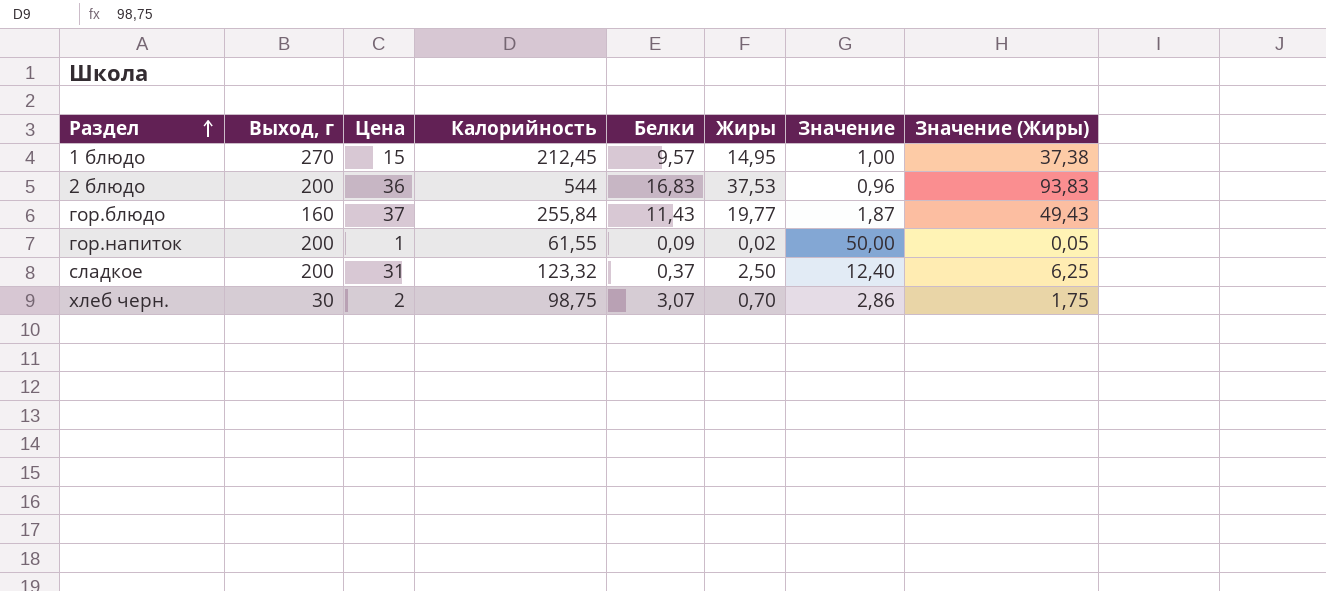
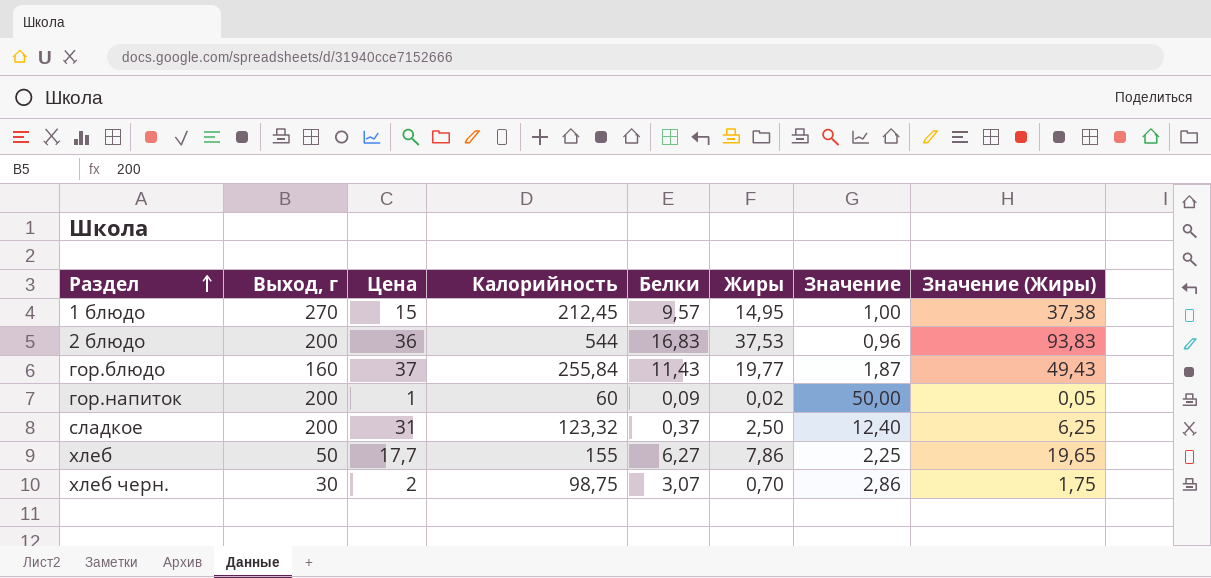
гор.напиток | Калорийность: 61,55 -> 60
row хлеб: none -> 50 | 17,7 | 155 | 6,27 | 7,86 | 2,25 | 19,65

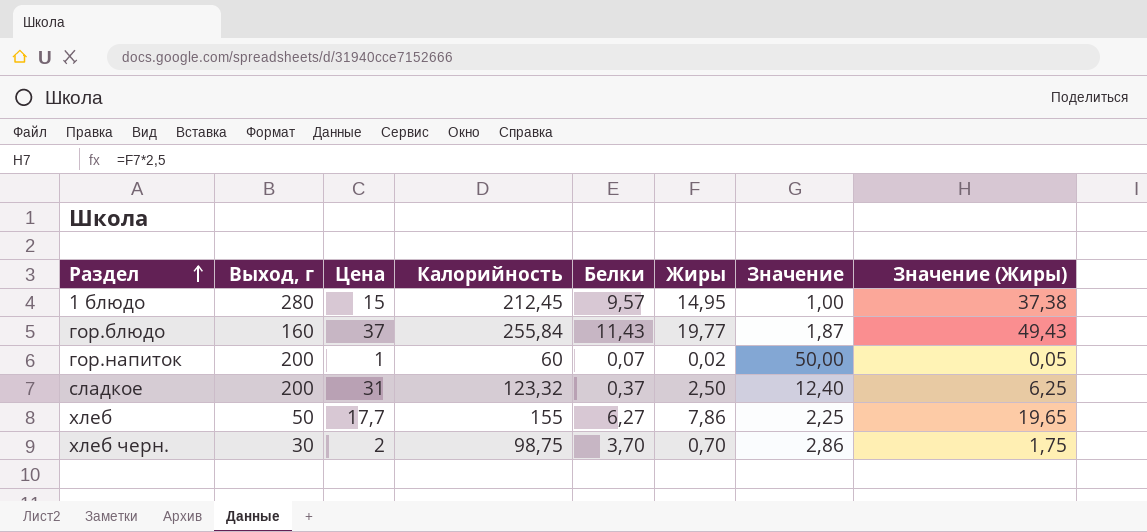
row 2 блюдо: 200 | 36 | 544 | 16,83 | 37,53 | 0,96 | 93,83 -> none
1 блюдо | Выход, г: 270 -> 280
гор.напиток | Белки: 0,09 -> 0,07
хлеб черн. | Белки: 3,07 -> 3,70

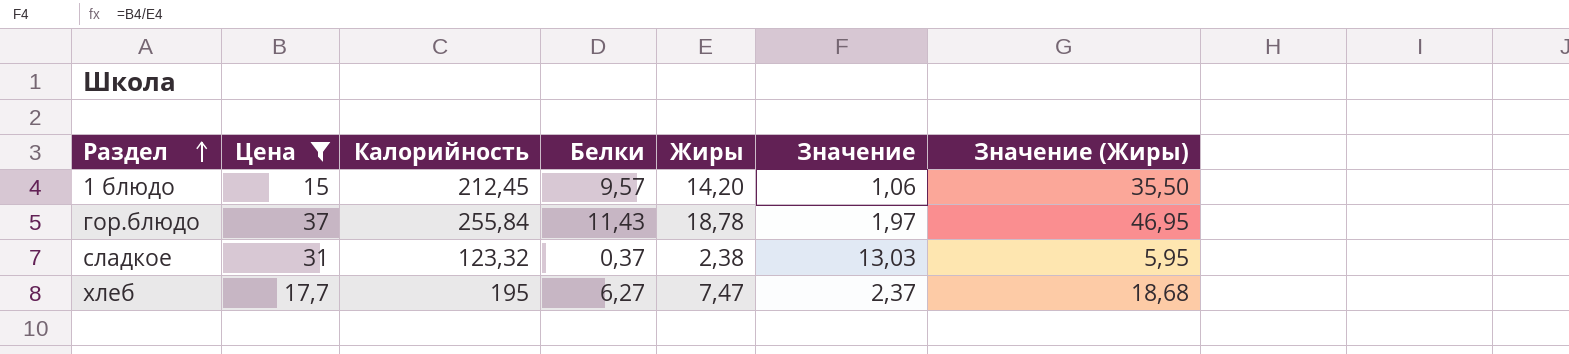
filter: none -> Цена >= 15
column Выход, г | position: 2 -> none
1 блюдо | Жиры: 14,95 -> 14,20
1 блюдо | Значение: 1,00 -> 1,06
1 блюдо | Значение (Жиры): 37,38 -> 35,50
гор.блюдо | Жиры: 19,77 -> 18,78
гор.блюдо | Значение: 1,87 -> 1,97
гор.блюдо | Значение (Жиры): 49,43 -> 46,95
сладкое | Жиры: 2,50 -> 2,38
сладкое | Значение: 12,40 -> 13,03
сладкое | Значение (Жиры): 6,25 -> 5,95
хлеб | Калорийность: 155 -> 195
хлеб | Жиры: 7,86 -> 7,47
хлеб | Значение: 2,25 -> 2,37
хлеб | Значение (Жиры): 19,65 -> 18,68

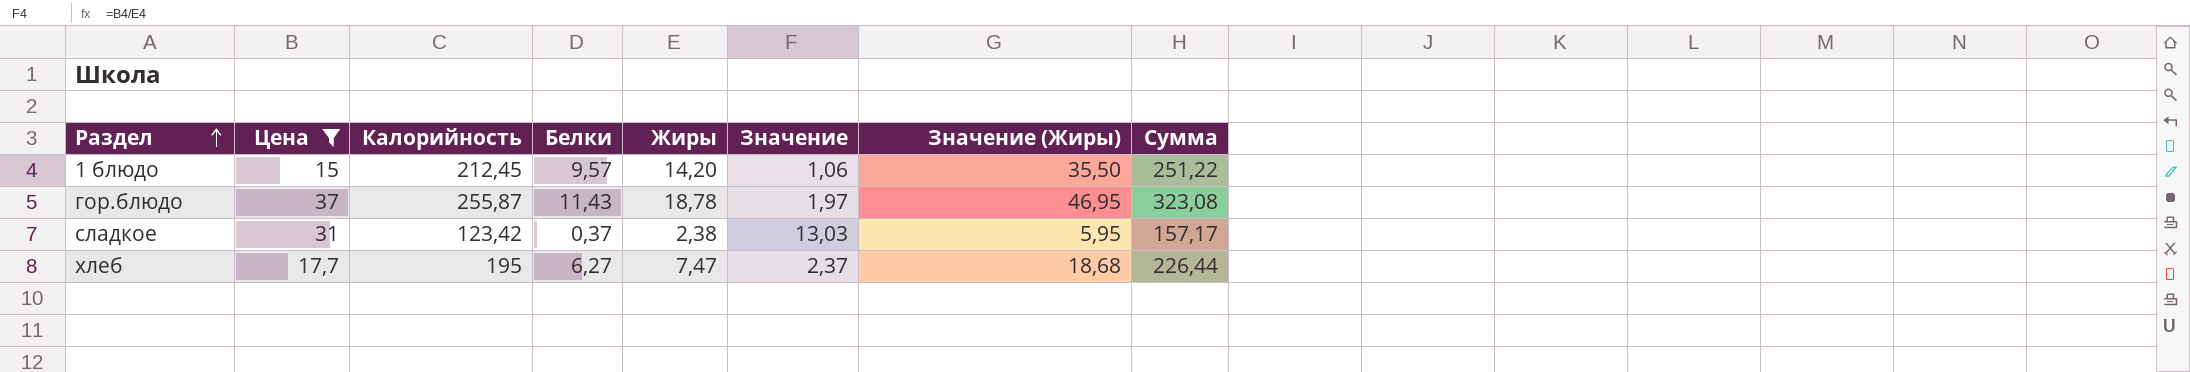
column Сумма | formula: none -> [Цена] + [Калорийность] + [Белки] + [Жиры]
гор.блюдо | Калорийность: 255,84 -> 255,87
сладкое | Калорийность: 123,32 -> 123,42

